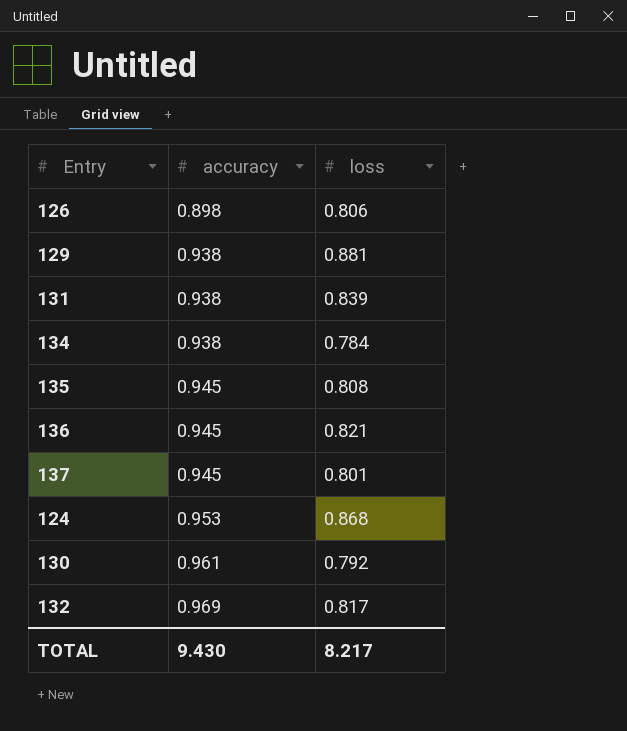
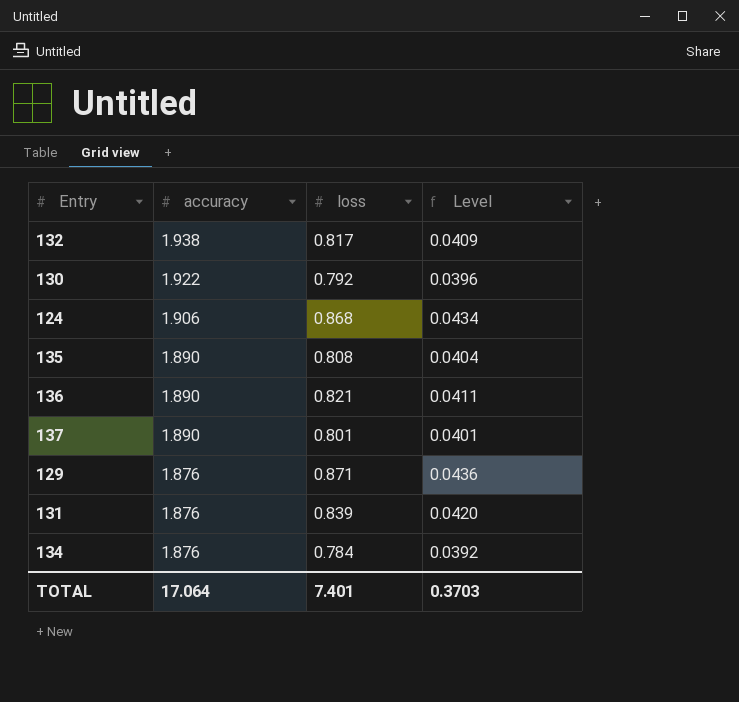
row order: accuracy ascending -> accuracy descending
column Level | formula: none -> [loss] * 0.05
row 126: 0.898 | 0.806 -> none
132 | accuracy: 0.969 -> 1.938
130 | accuracy: 0.961 -> 1.922
124 | accuracy: 0.953 -> 1.906
135 | accuracy: 0.945 -> 1.890
136 | accuracy: 0.945 -> 1.890
137 | accuracy: 0.945 -> 1.890
129 | accuracy: 0.938 -> 1.876
129 | loss: 0.881 -> 0.871
131 | accuracy: 0.938 -> 1.876
134 | accuracy: 0.938 -> 1.876
TOTAL | accuracy: 9.430 -> 17.064
TOTAL | loss: 8.217 -> 7.401

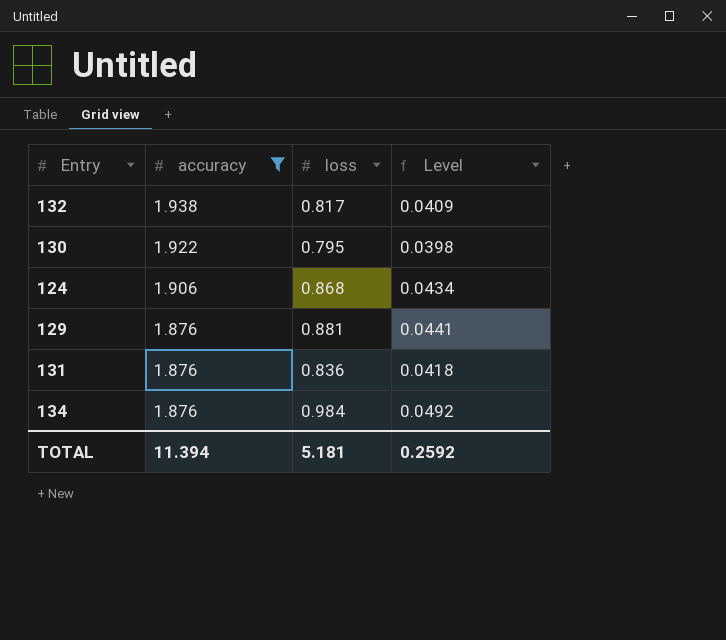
filter: none -> accuracy != 1.890
130 | loss: 0.792 -> 0.795
130 | Level: 0.0396 -> 0.0398
129 | loss: 0.871 -> 0.881
129 | Level: 0.0436 -> 0.0441
131 | loss: 0.839 -> 0.836
131 | Level: 0.0420 -> 0.0418
134 | loss: 0.784 -> 0.984
134 | Level: 0.0392 -> 0.0492
TOTAL | accuracy: 17.064 -> 11.394
TOTAL | loss: 7.401 -> 5.181
TOTAL | Level: 0.3703 -> 0.2592

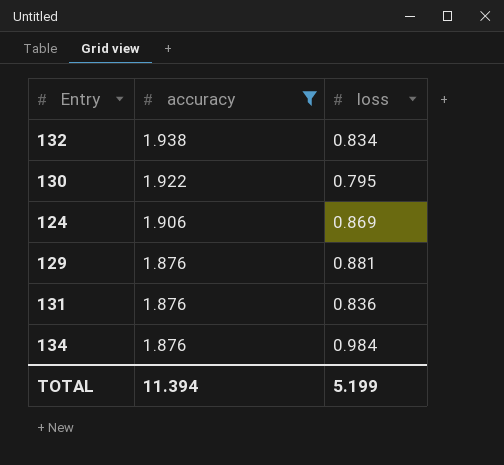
column Level | formula: [loss] * 0.05 -> none
132 | loss: 0.817 -> 0.834
124 | loss: 0.868 -> 0.869
TOTAL | loss: 5.181 -> 5.199

